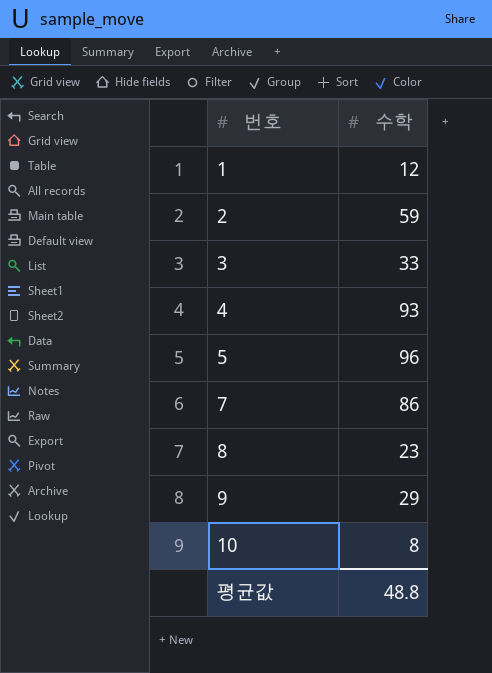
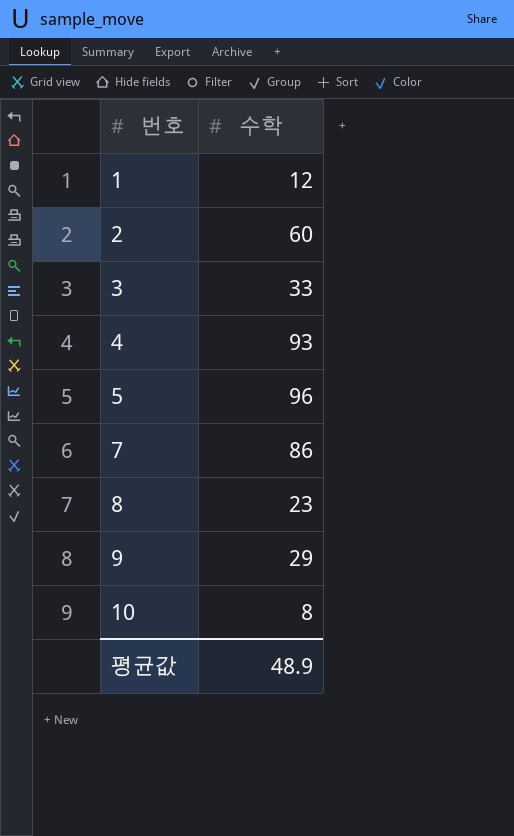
2 | 수학: 59 -> 60
평균값 | 수학: 48.8 -> 48.9

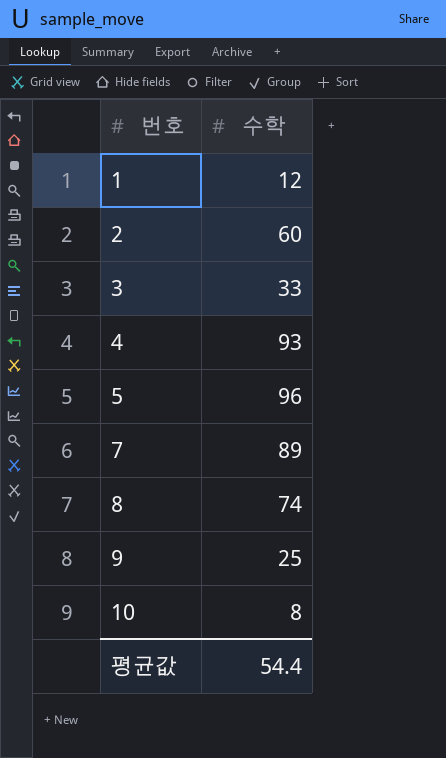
7 | 수학: 86 -> 89
8 | 수학: 23 -> 74
9 | 수학: 29 -> 25
평균값 | 수학: 48.9 -> 54.4

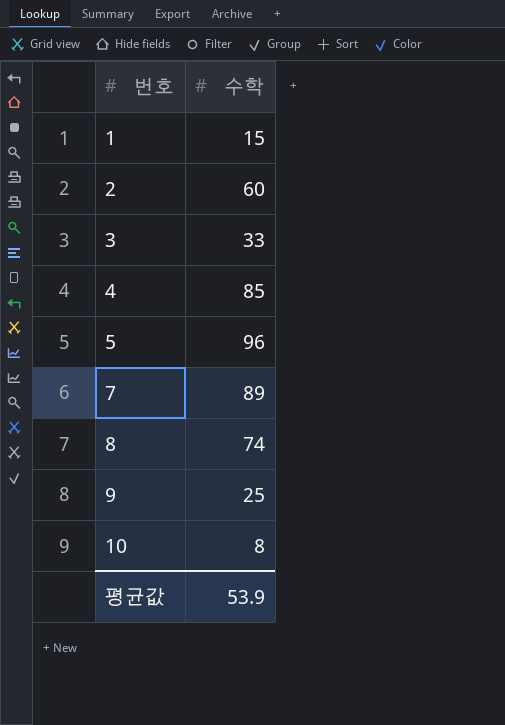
1 | 수학: 12 -> 15
4 | 수학: 93 -> 85
평균값 | 수학: 54.4 -> 53.9

